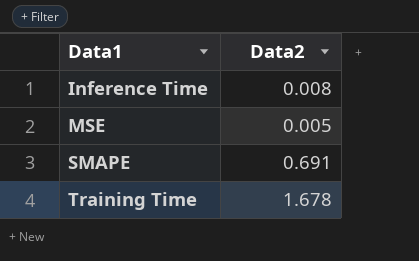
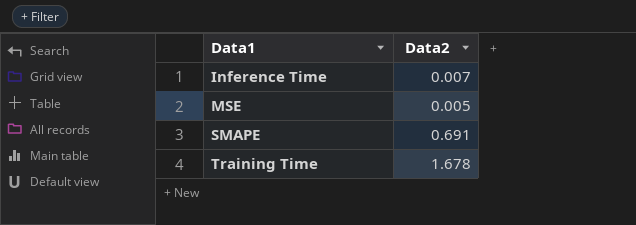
Inference Time | Data2: 0.008 -> 0.007

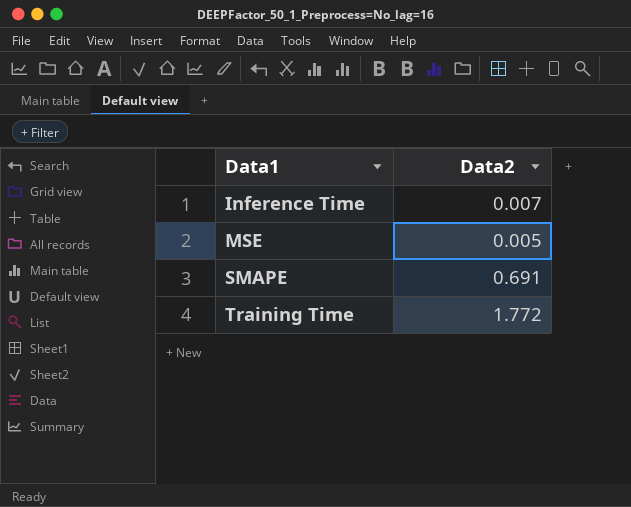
Training Time | Data2: 1.678 -> 1.772

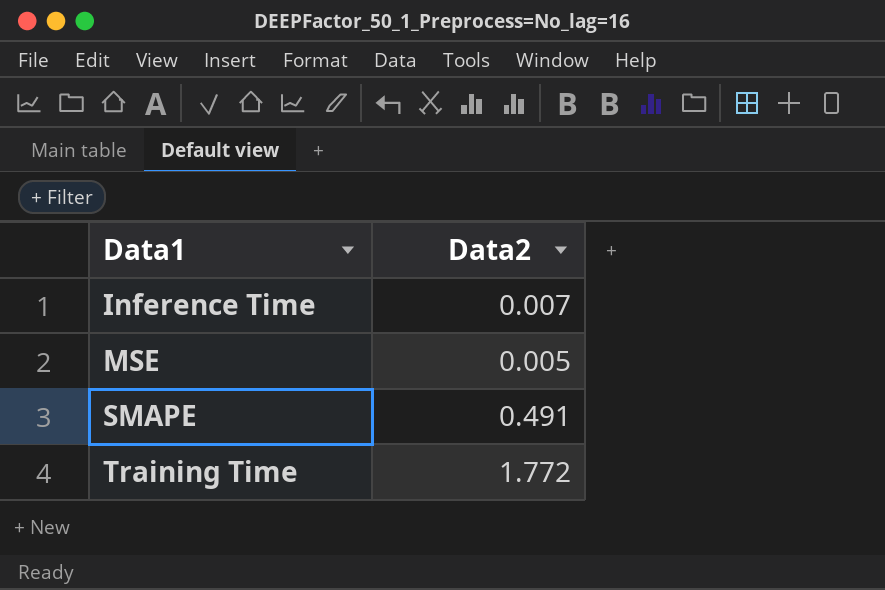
SMAPE | Data2: 0.691 -> 0.491

